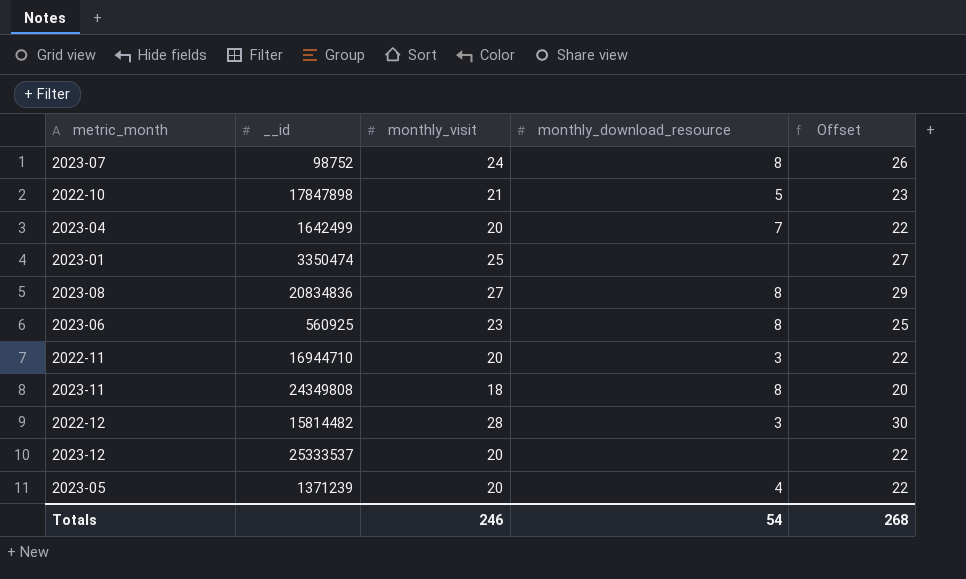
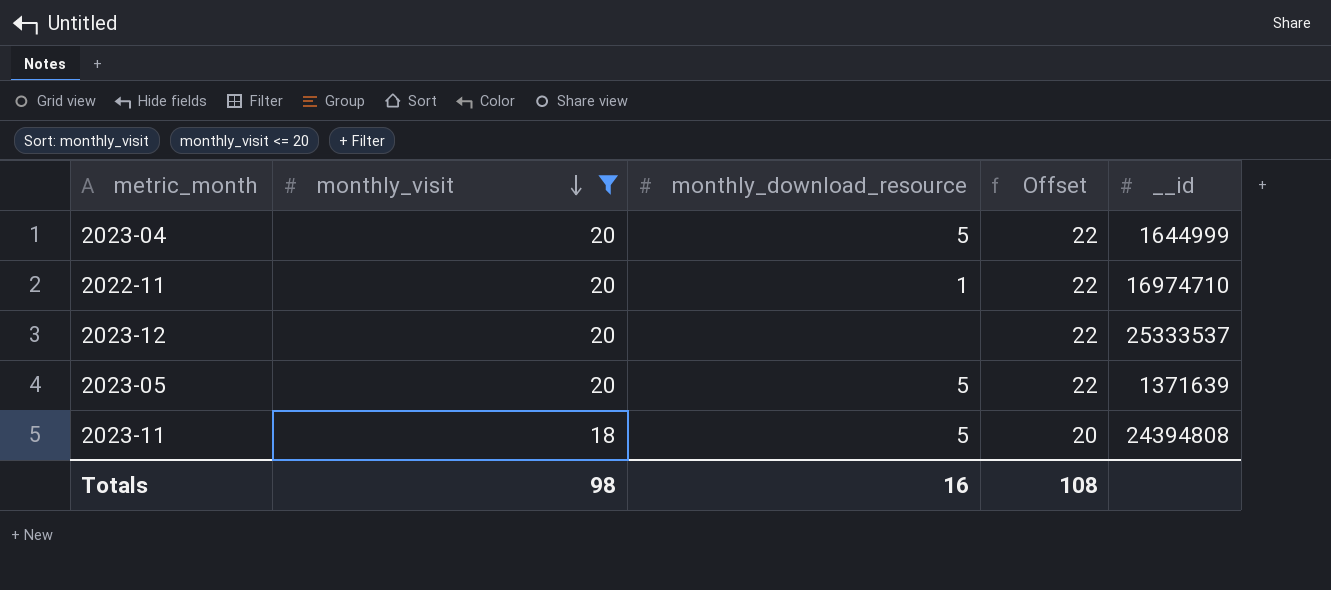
filter: none -> monthly_visit <= 20
row order: none -> monthly_visit descending
column __id | position: 2 -> 5
2023-04 | monthly_download_resource: 7 -> 5
2023-04 | __id: 1642499 -> 1644999
2022-11 | monthly_download_resource: 3 -> 1
2022-11 | __id: 16944710 -> 16974710
2023-05 | monthly_download_resource: 4 -> 5
2023-05 | __id: 1371239 -> 1371639
2023-11 | monthly_download_resource: 8 -> 5
2023-11 | __id: 24349808 -> 24394808
Totals | monthly_visit: 246 -> 98
Totals | monthly_download_resource: 54 -> 16
Totals | Offset: 268 -> 108

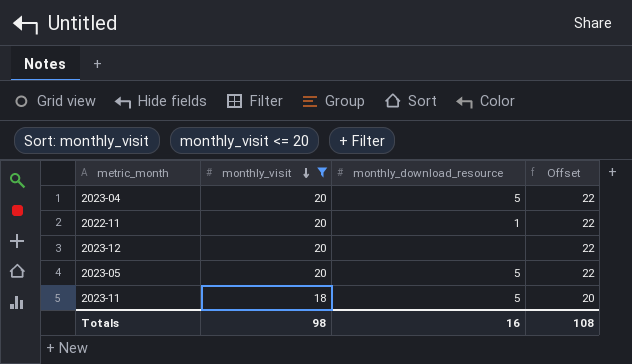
column __id | position: 5 -> none

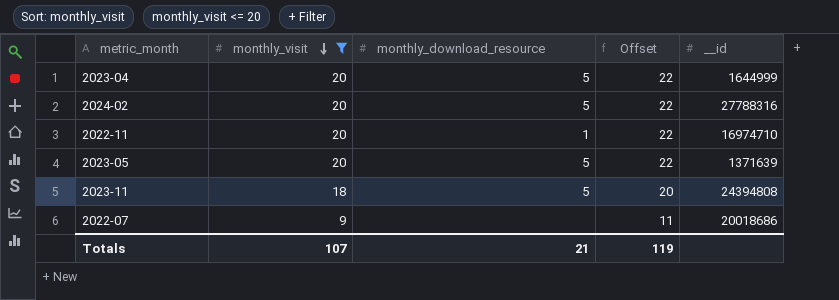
column __id | position: none -> 5
row 2023-12: 20 | none | 22 -> none
row 2024-02: none -> 20 | 5 | 22 | 27788316
row 2022-07: none -> 9 | none | 11 | 20018686
Totals | monthly_visit: 98 -> 107
Totals | monthly_download_resource: 16 -> 21
Totals | Offset: 108 -> 119

